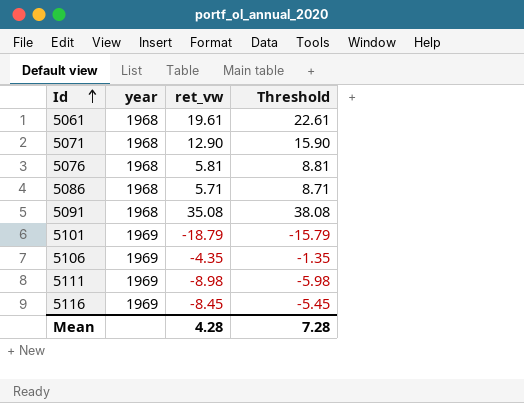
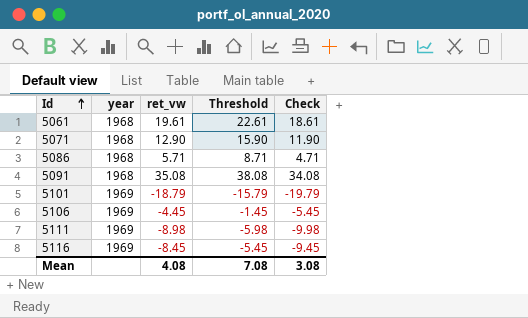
column Check | formula: none -> [ret_vw] - 1
row 5076: 1968 | 5.81 | 8.81 -> none
5106 | ret_vw: -4.35 -> -4.45
5106 | Threshold: -1.35 -> -1.45
Mean | ret_vw: 4.28 -> 4.08
Mean | Threshold: 7.28 -> 7.08

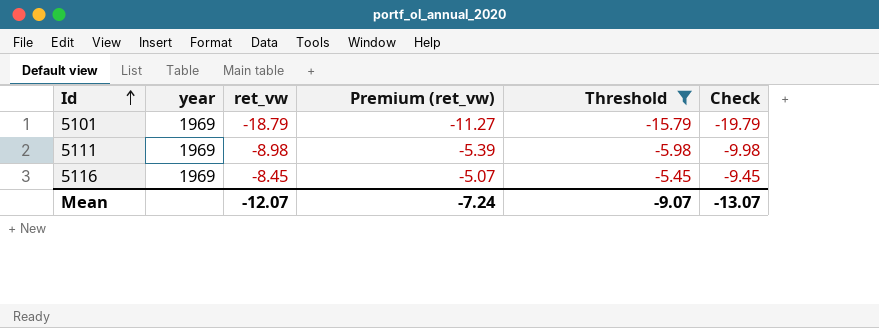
filter: none -> Threshold <= -5.45
column Premium (ret_vw) | formula: none -> [ret_vw] * 0.6
Mean | ret_vw: 4.08 -> -12.07
Mean | Threshold: 7.08 -> -9.07
Mean | Check: 3.08 -> -13.07

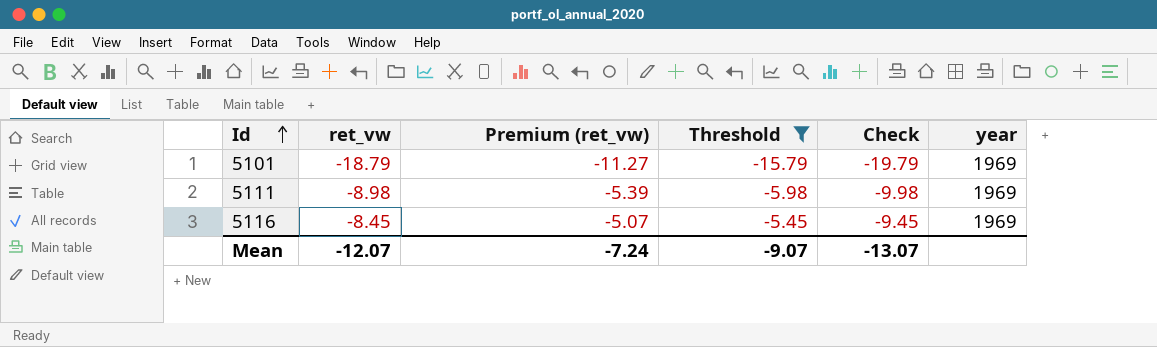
column year | position: 2 -> 6

